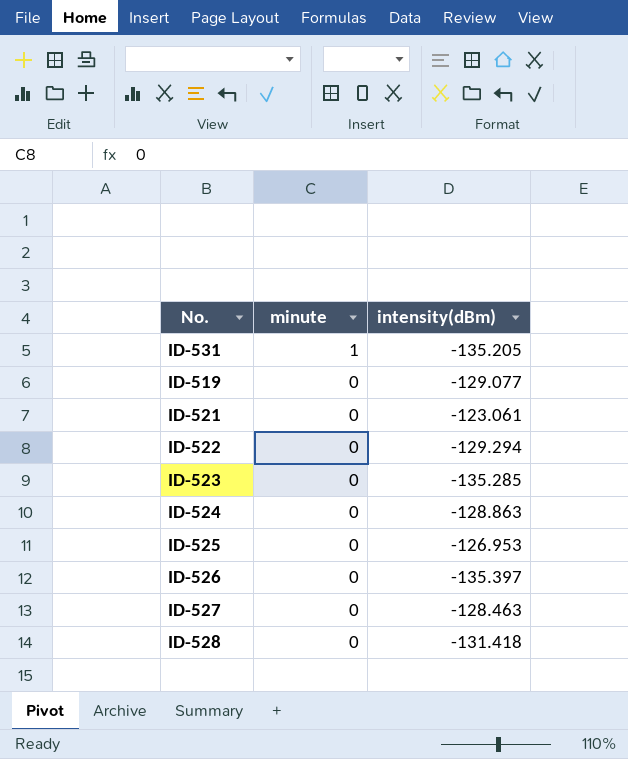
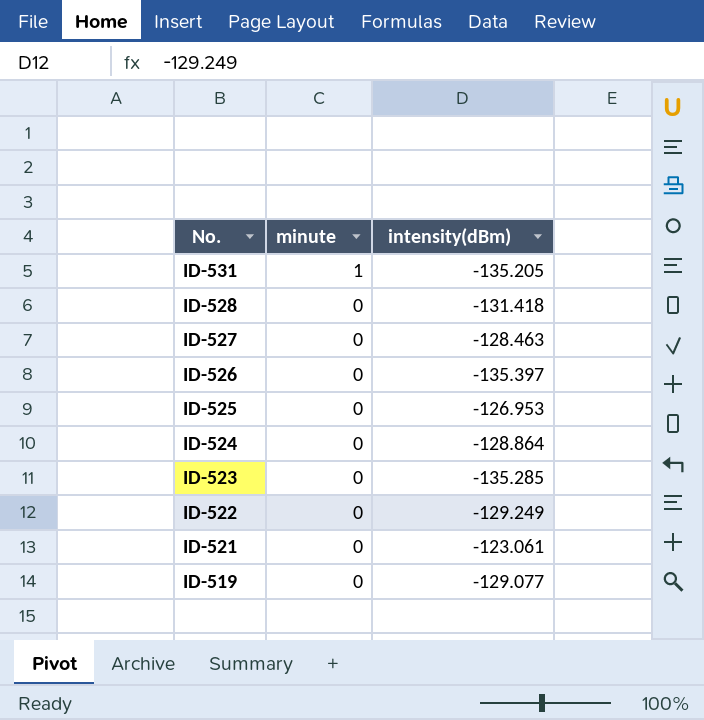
row order: minute descending -> No. descending
ID-524 | intensity(dBm): -128.863 -> -128.864
ID-522 | intensity(dBm): -129.294 -> -129.249

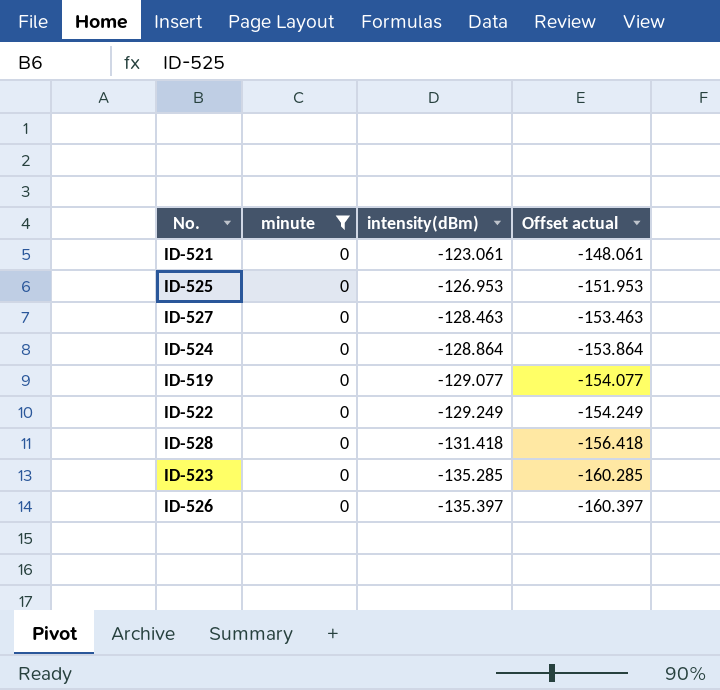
filter: none -> minute = 0
row order: No. descending -> intensity(dBm) descending
column Offset actual | formula: none -> [intensity(dBm)] - 25

